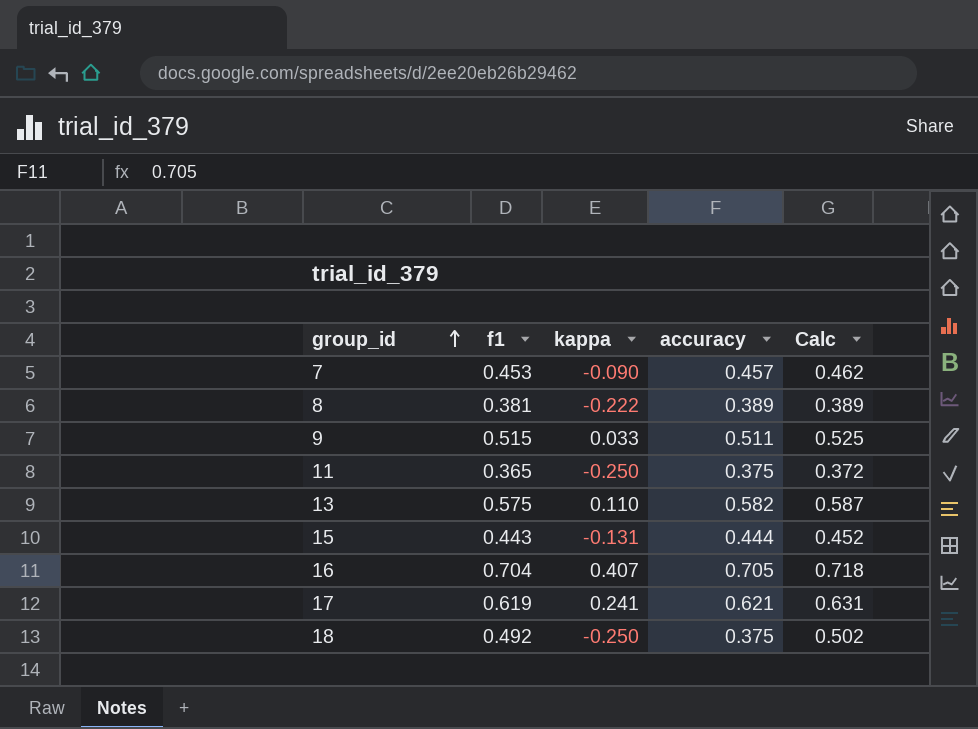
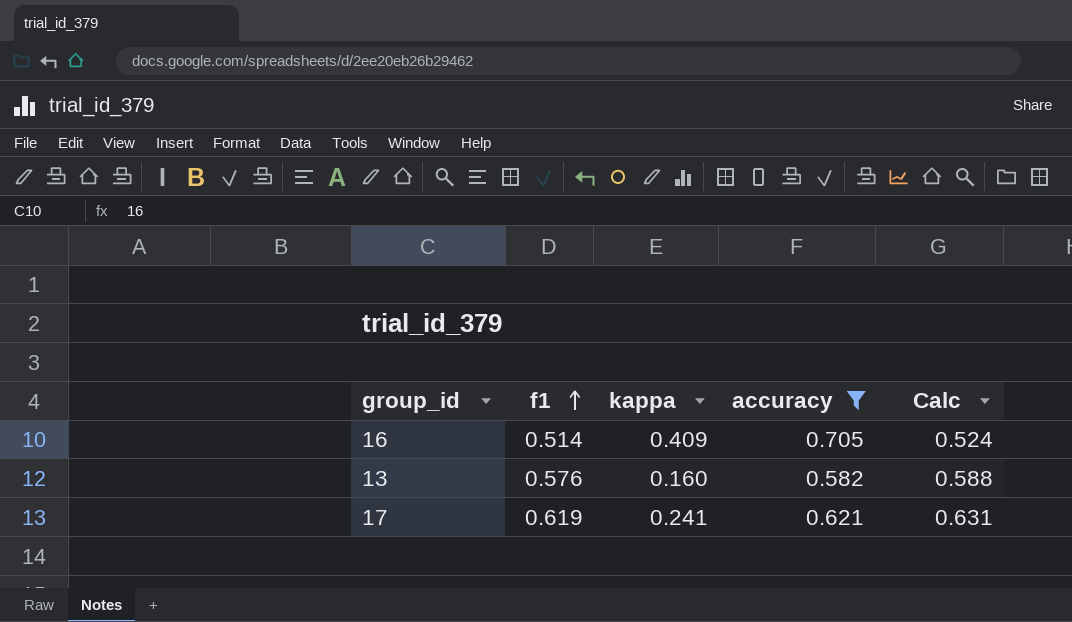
filter: none -> accuracy >= 0.582
row order: group_id ascending -> f1 ascending
16 | f1: 0.704 -> 0.514
16 | kappa: 0.407 -> 0.409
16 | Calc: 0.718 -> 0.524
13 | f1: 0.575 -> 0.576
13 | kappa: 0.110 -> 0.160
13 | Calc: 0.587 -> 0.588

